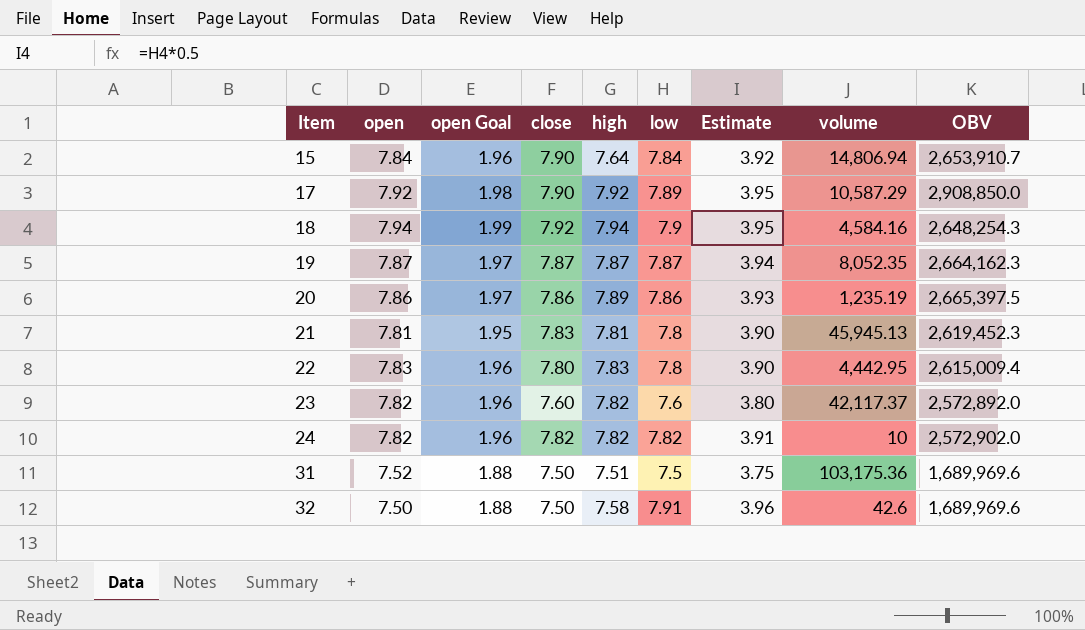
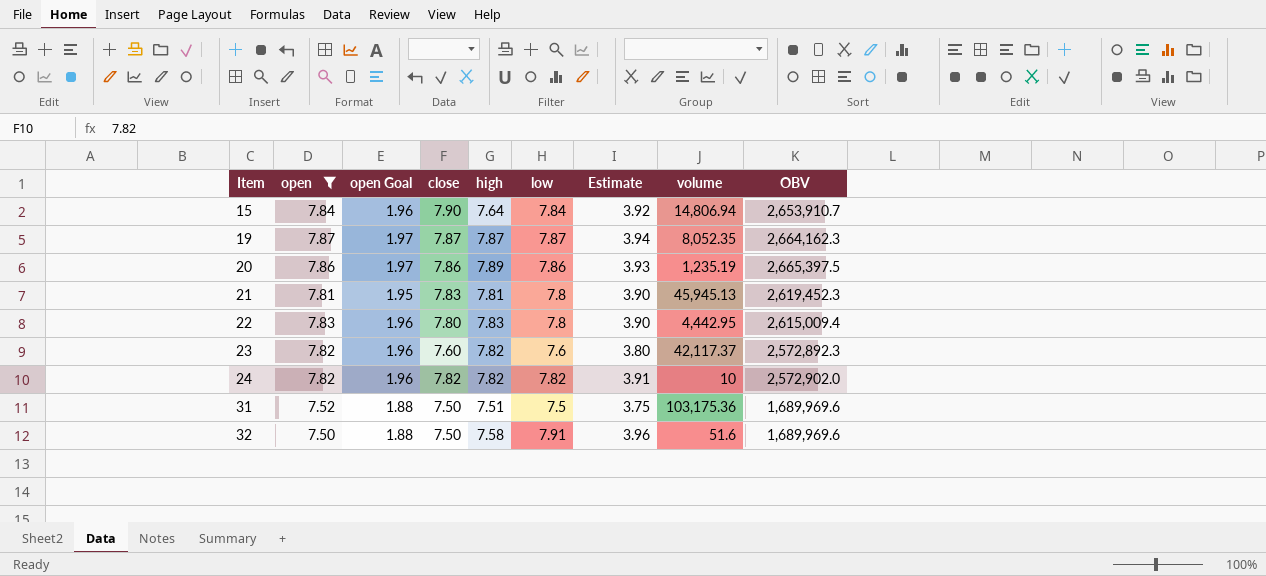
filter: none -> open <= 7.87
23 | OBV: 2,572,892.0 -> 2,572,892.3
32 | volume: 42.6 -> 51.6

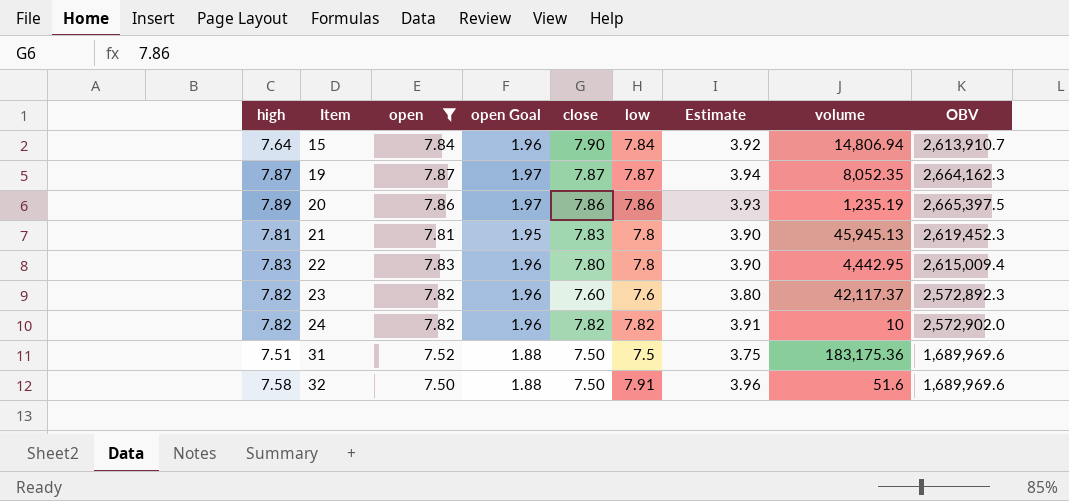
column high | position: 5 -> 1
15 | OBV: 2,653,910.7 -> 2,613,910.7
31 | volume: 103,175.36 -> 183,175.36

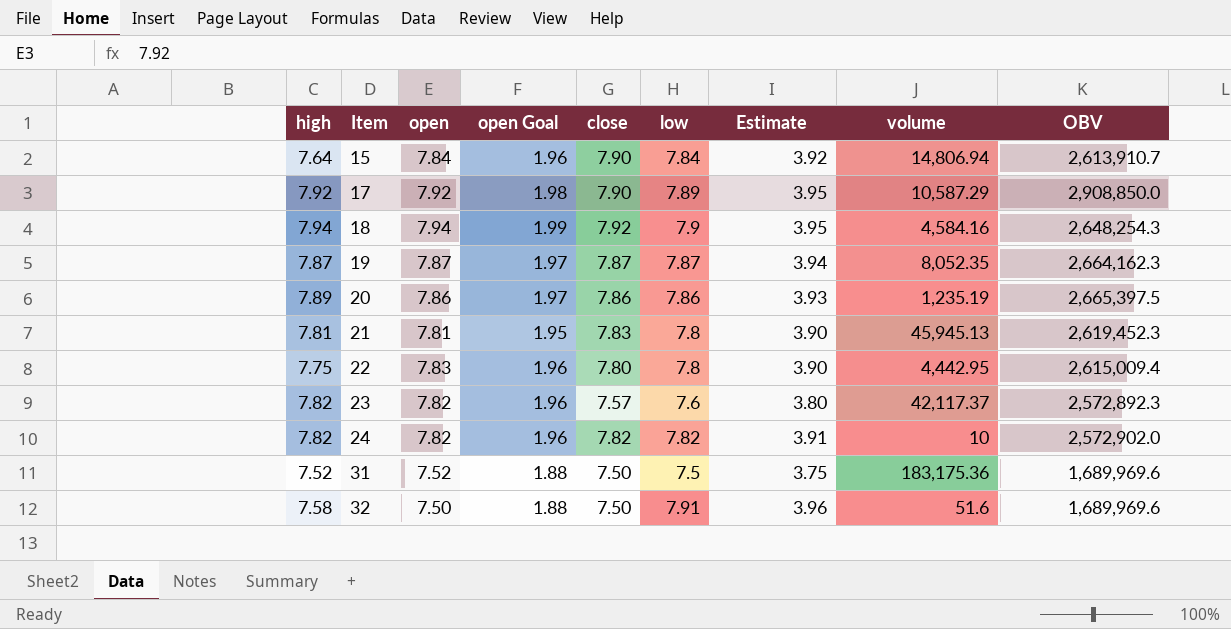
filter: open <= 7.87 -> none
22 | high: 7.83 -> 7.75
23 | close: 7.60 -> 7.57
31 | high: 7.51 -> 7.52

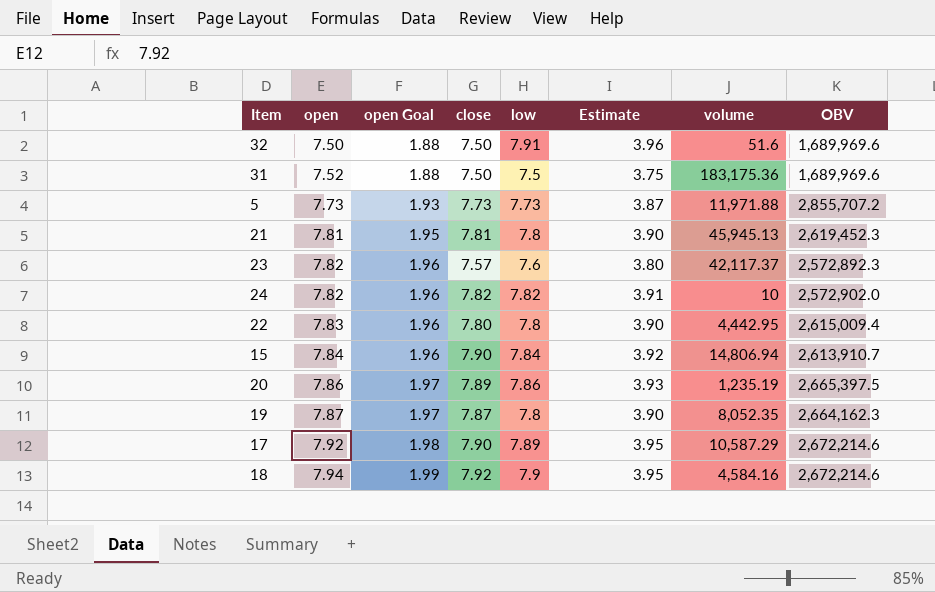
row order: Item ascending -> open ascending
column high | position: 1 -> none
row 5: none -> 7.73 | 1.93 | 7.73 | 7.73 | 3.87 | 11,971.88 | 2,855,707.2
21 | close: 7.83 -> 7.81
20 | close: 7.86 -> 7.89
19 | low: 7.87 -> 7.8
19 | Estimate: 3.94 -> 3.90
17 | OBV: 2,908,850.0 -> 2,672,214.6
18 | OBV: 2,648,254.3 -> 2,672,214.6

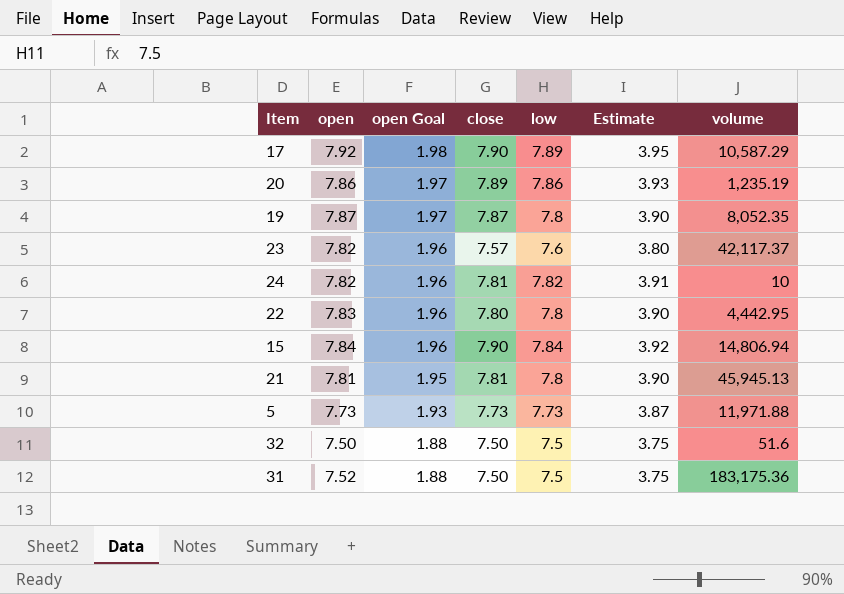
row order: open ascending -> open Goal descending
column OBV | position: 8 -> none
row 18: 7.94 | 1.99 | 7.92 | 7.9 | 3.95 | 4,584.16 | 2,672,214.6 -> none
24 | close: 7.82 -> 7.81
32 | low: 7.91 -> 7.5
32 | Estimate: 3.96 -> 3.75

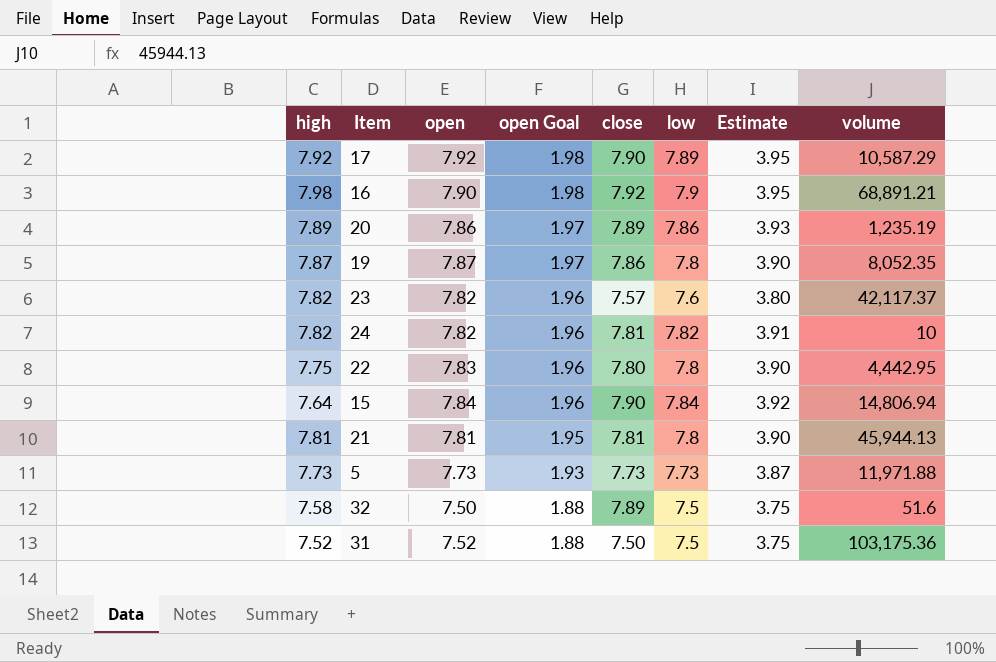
column high | position: none -> 1
row 16: none -> 7.98 | 7.90 | 1.98 | 7.92 | 7.9 | 3.95 | 68,891.21
19 | close: 7.87 -> 7.86
21 | volume: 45,945.13 -> 45,944.13
32 | close: 7.50 -> 7.89
31 | volume: 183,175.36 -> 103,175.36

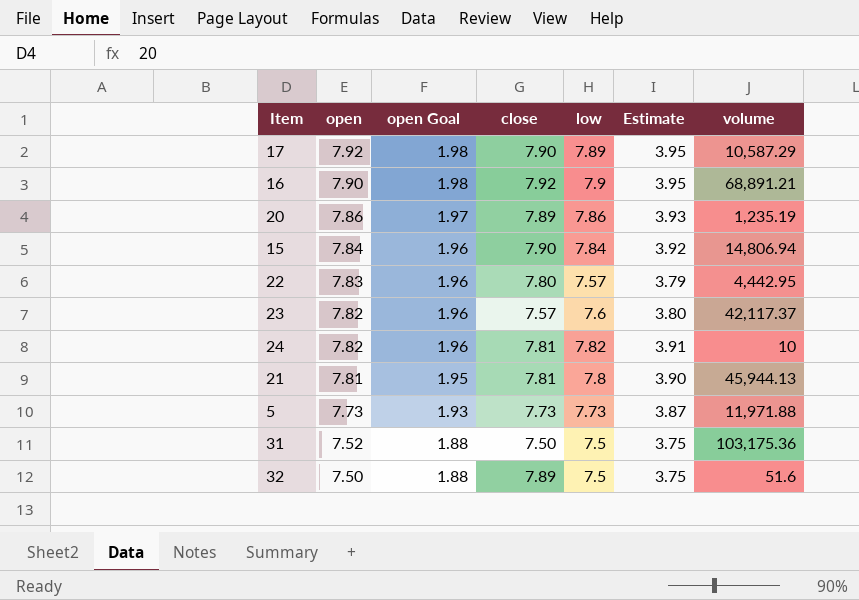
row order: open Goal descending -> open descending
column high | position: 1 -> none
row 19: 7.87 | 7.87 | 1.97 | 7.86 | 7.8 | 3.90 | 8,052.35 -> none
22 | low: 7.8 -> 7.57
22 | Estimate: 3.90 -> 3.79

